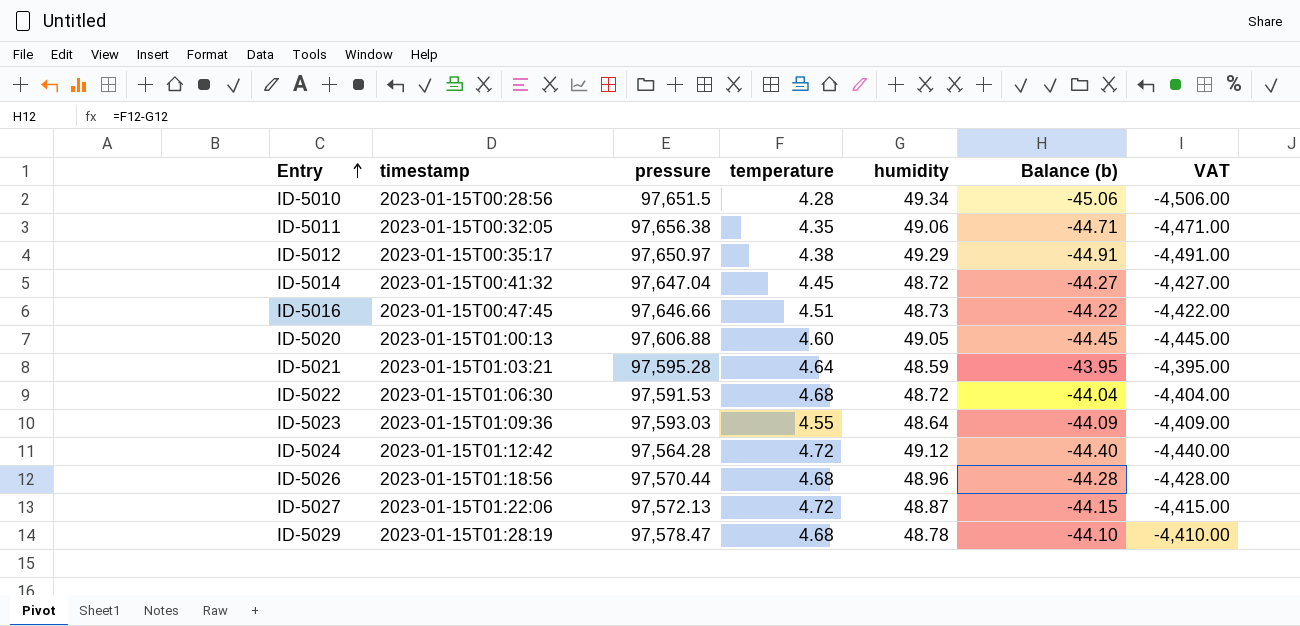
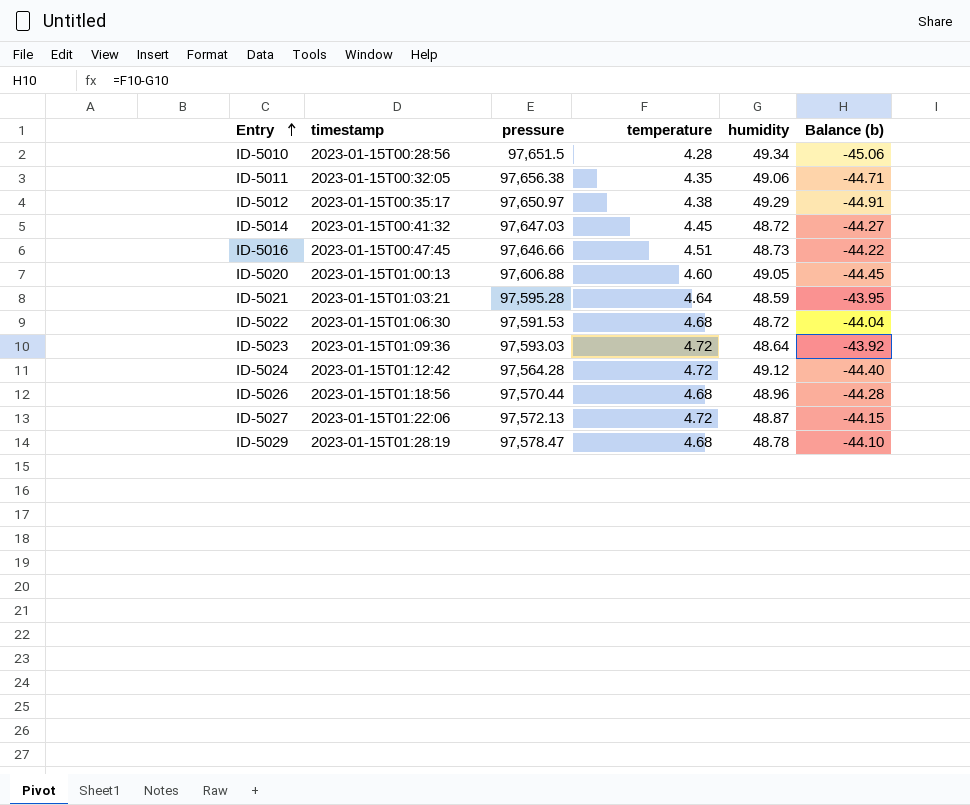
column VAT | formula: [Balance (b)] * 100 -> none
ID-5014 | pressure: 97,647.04 -> 97,647.03
ID-5023 | temperature: 4.55 -> 4.72
ID-5023 | Balance (b): -44.09 -> -43.92

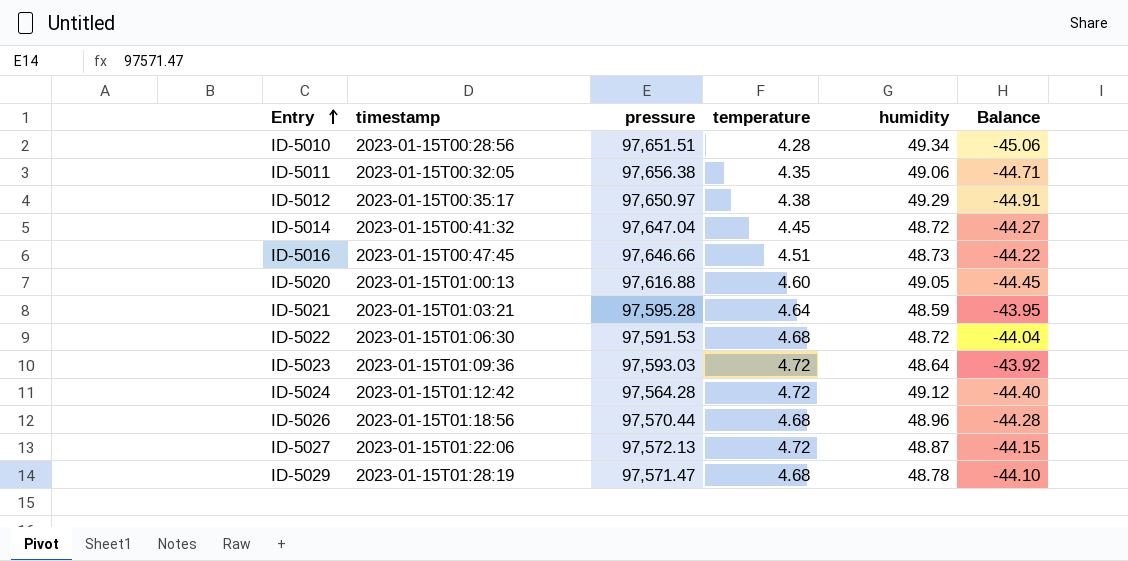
column name: Balance (b) -> Balance
ID-5010 | pressure: 97,651.5 -> 97,651.51
ID-5014 | pressure: 97,647.03 -> 97,647.04
ID-5020 | pressure: 97,606.88 -> 97,616.88
ID-5029 | pressure: 97,578.47 -> 97,571.47

